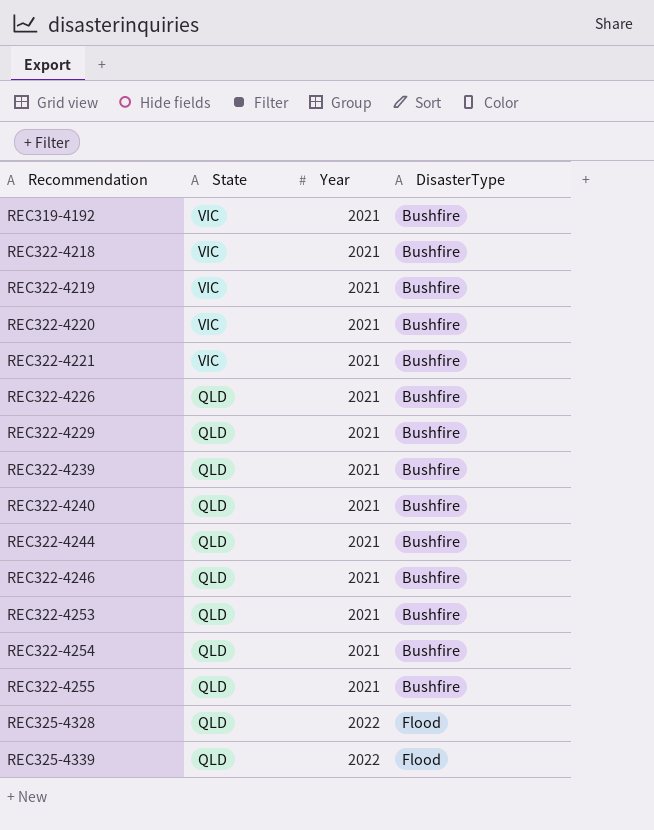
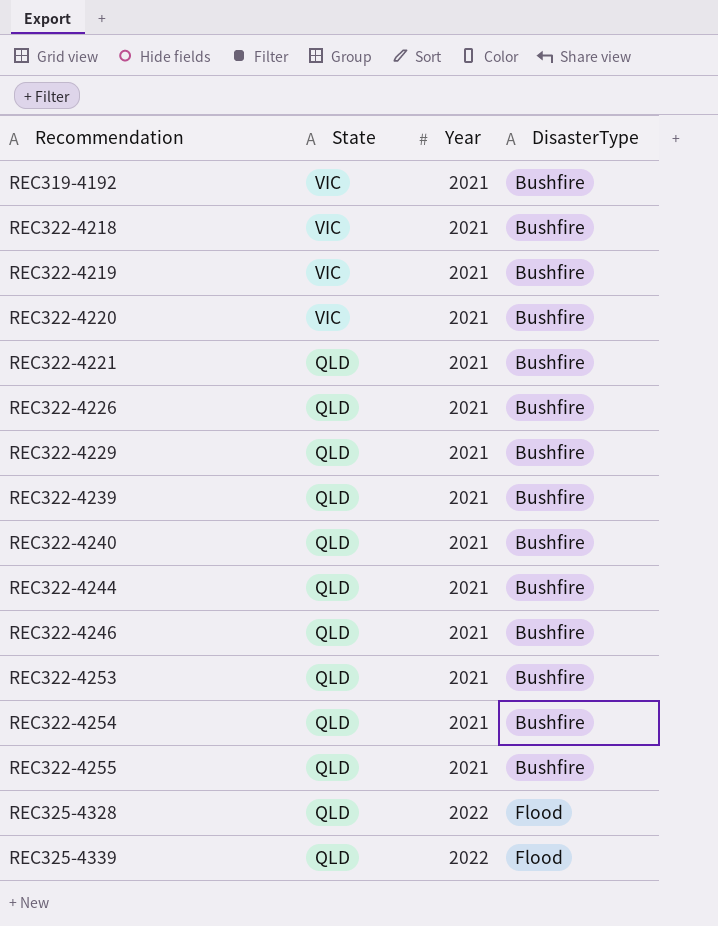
REC322-4221 | State: VIC -> QLD

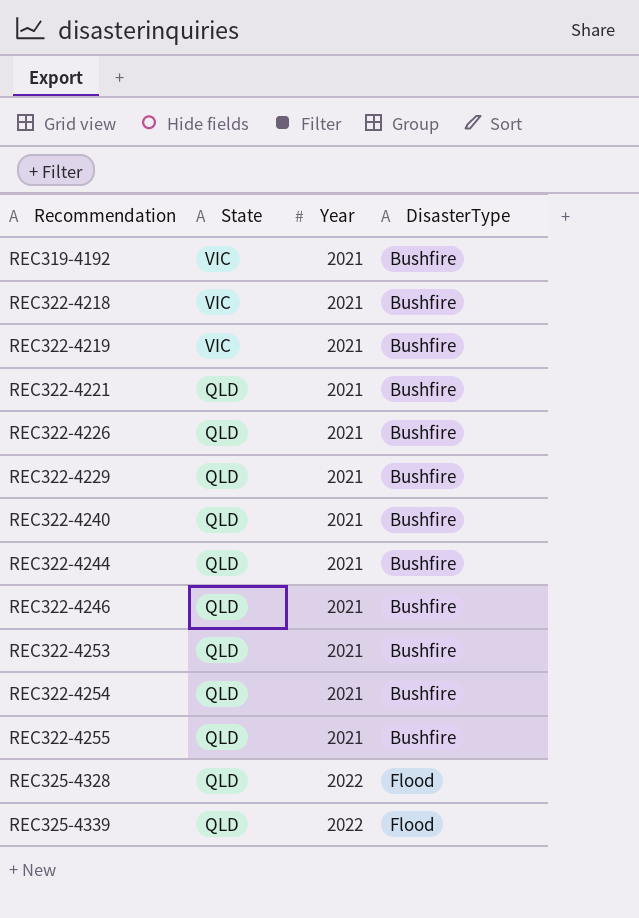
row REC322-4220: VIC | 2021 | Bushfire -> none
row REC322-4239: QLD | 2021 | Bushfire -> none

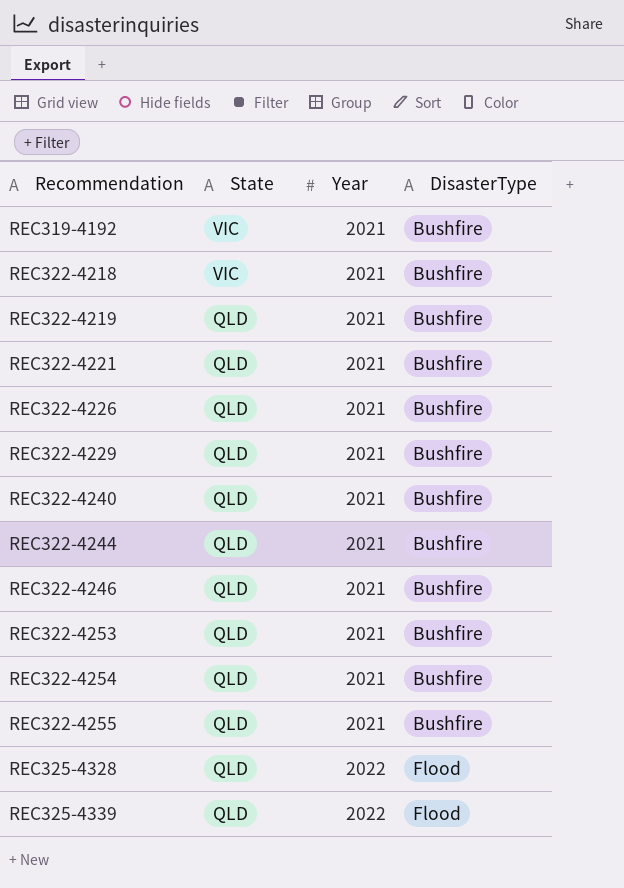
REC322-4219 | State: VIC -> QLD

